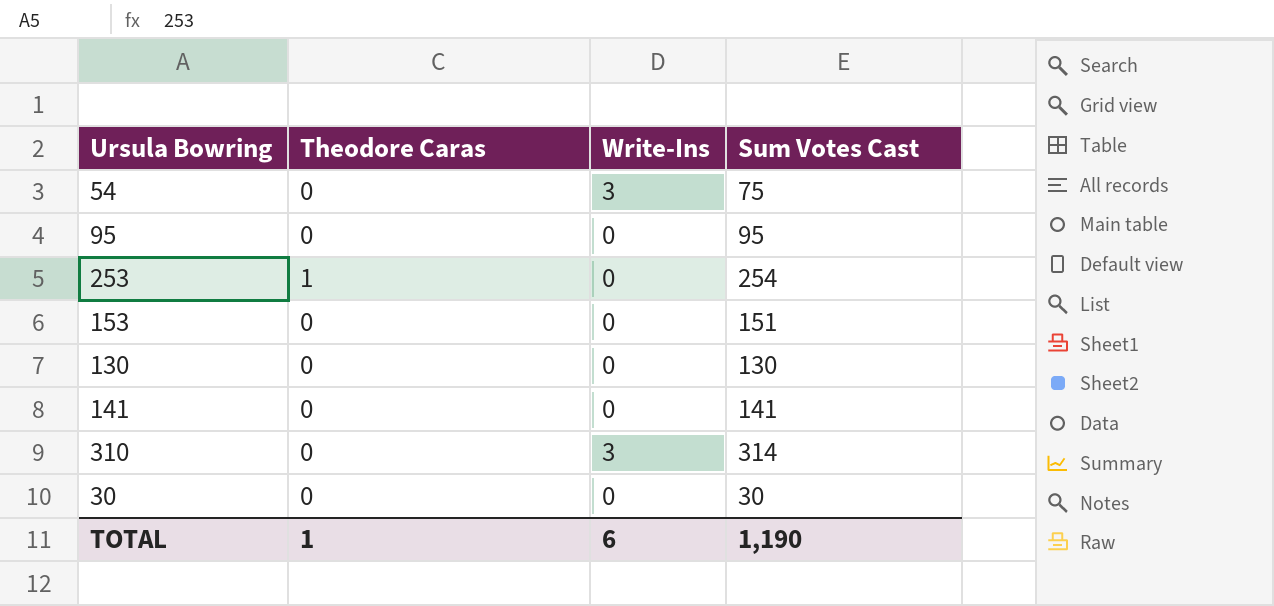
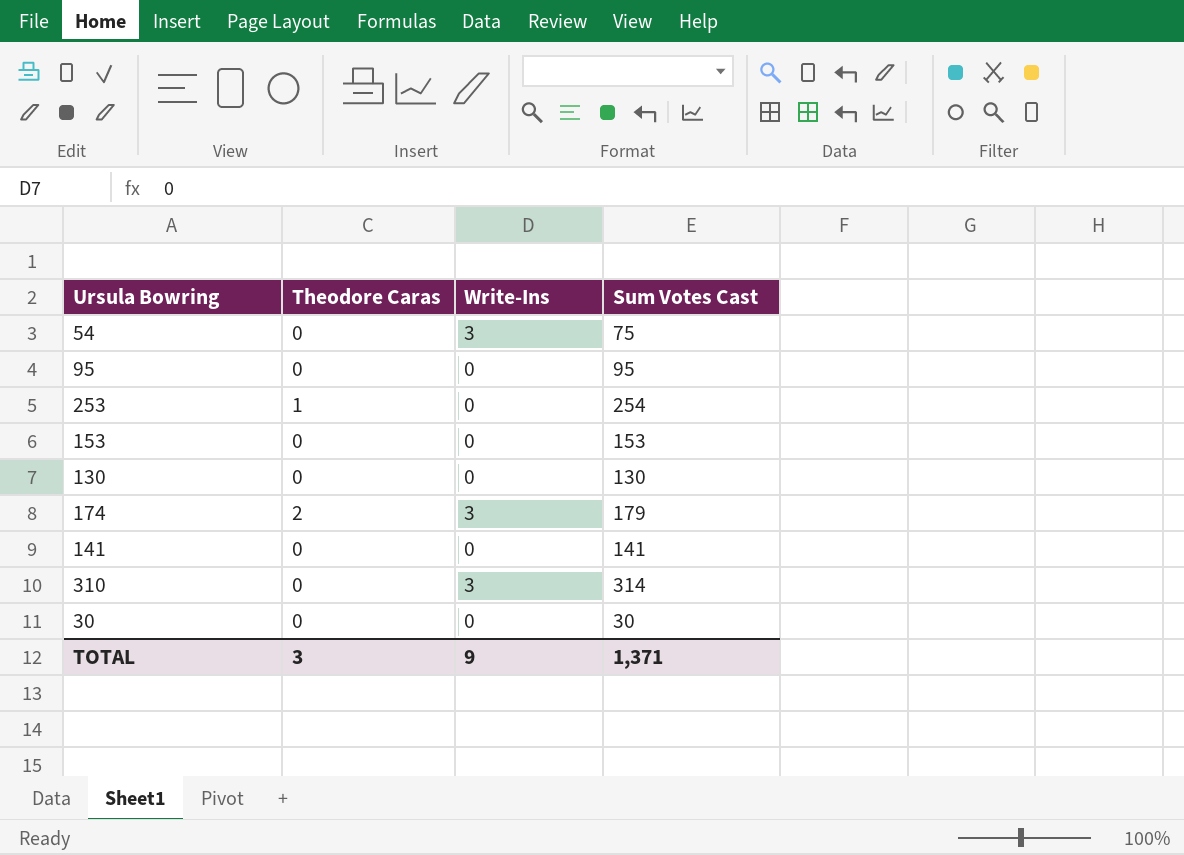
153 | Sum Votes Cast: 151 -> 153
row 174: none -> 2 | 3 | 179
TOTAL | Theodore Caras: 1 -> 3
TOTAL | Write-Ins: 6 -> 9
TOTAL | Sum Votes Cast: 1,190 -> 1,371

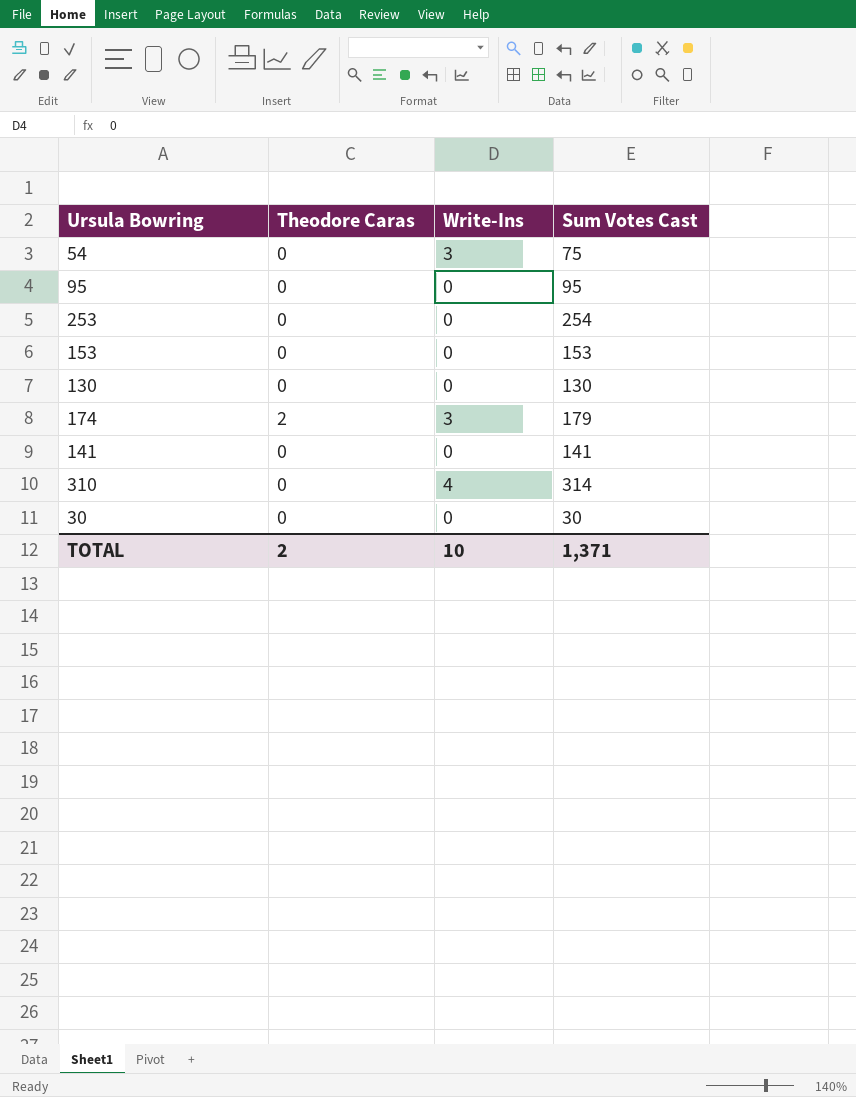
253 | Theodore Caras: 1 -> 0
310 | Write-Ins: 3 -> 4
TOTAL | Theodore Caras: 3 -> 2
TOTAL | Write-Ins: 9 -> 10

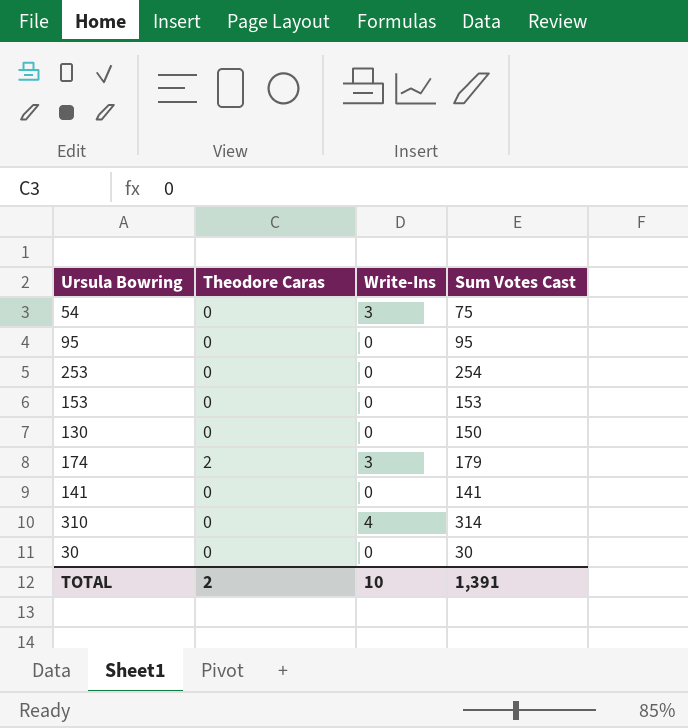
130 | Sum Votes Cast: 130 -> 150
TOTAL | Sum Votes Cast: 1,371 -> 1,391

